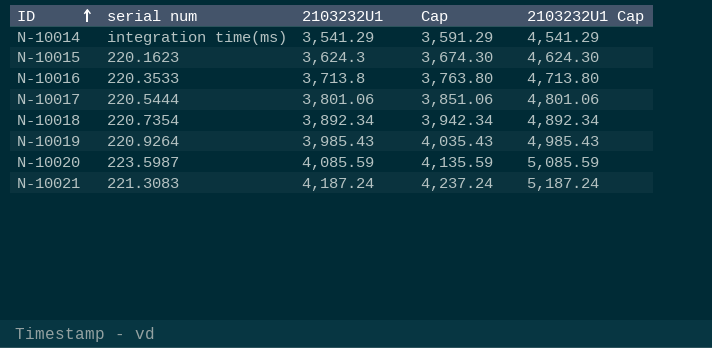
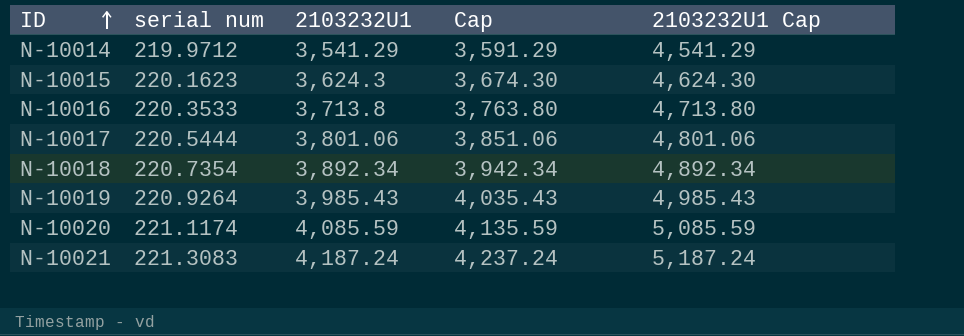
N-10014 | serial num: integration time(ms) -> 219.9712
N-10020 | serial num: 223.5987 -> 221.1174

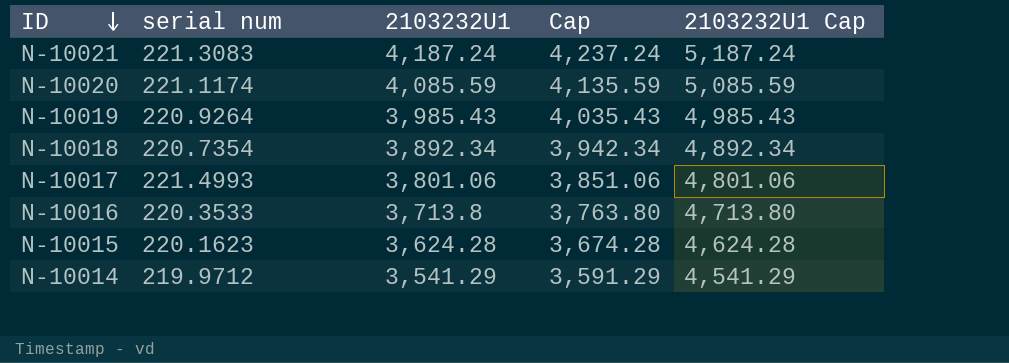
row order: ID ascending -> ID descending
N-10017 | serial num: 220.5444 -> 221.4993
N-10015 | 2103232U1: 3,624.3 -> 3,624.28
N-10015 | Cap: 3,674.30 -> 3,674.28
N-10015 | 2103232U1 Cap: 4,624.30 -> 4,624.28

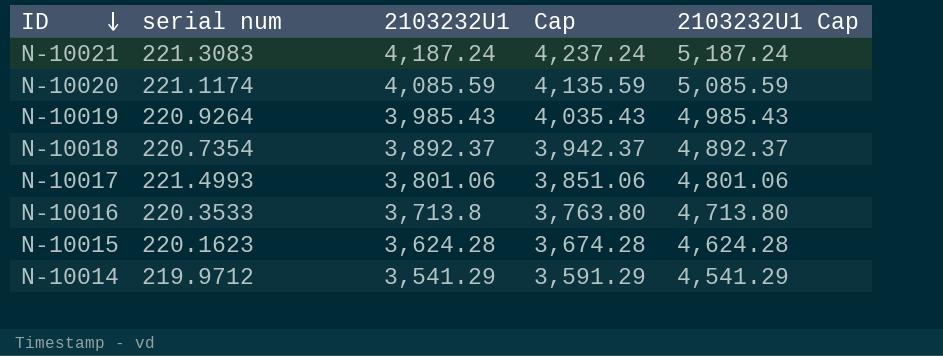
N-10018 | 2103232U1: 3,892.34 -> 3,892.37
N-10018 | Cap: 3,942.34 -> 3,942.37
N-10018 | 2103232U1 Cap: 4,892.34 -> 4,892.37

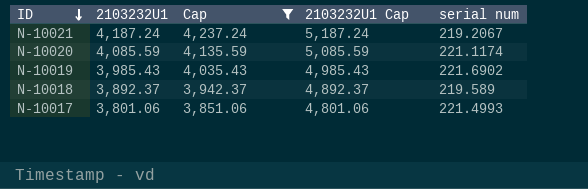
filter: none -> Cap >= 3,851.06
column serial num | position: 2 -> 5
N-10021 | serial num: 221.3083 -> 219.2067
N-10019 | serial num: 220.9264 -> 221.6902
N-10018 | serial num: 220.7354 -> 219.589

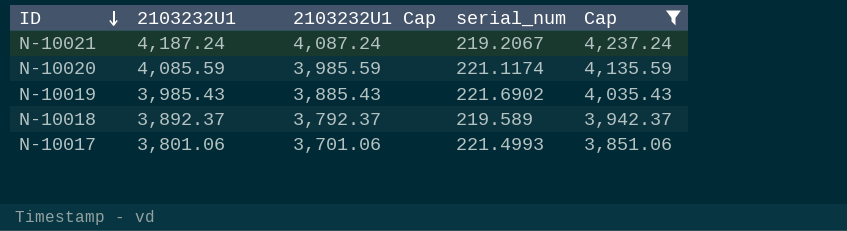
column 2103232U1 Cap | formula: [2103232U1] + 1000 -> [2103232U1] - 100
column name: serial num -> serial_num
column Cap | position: 3 -> 5

